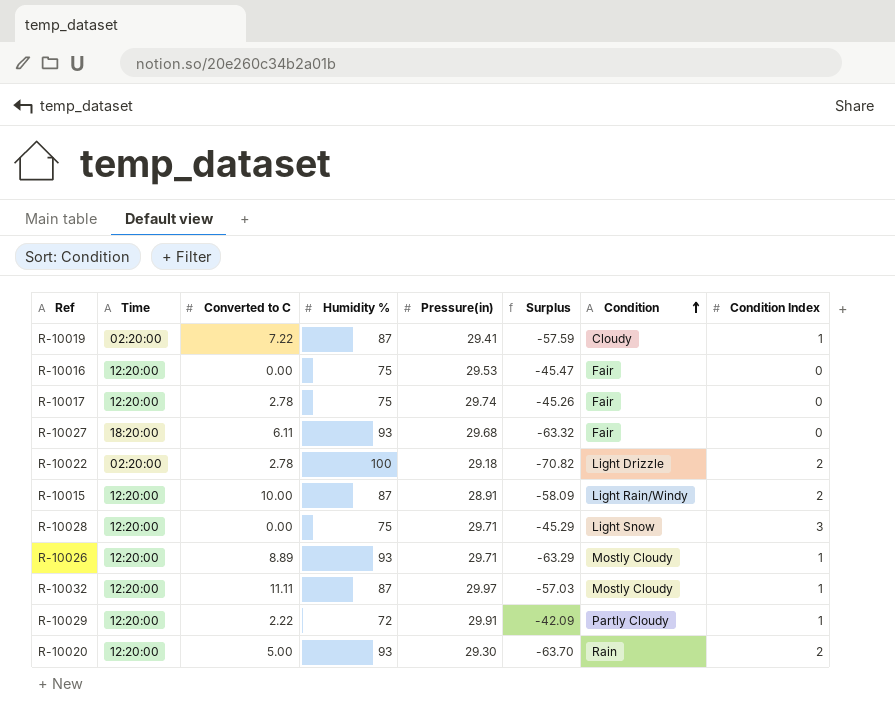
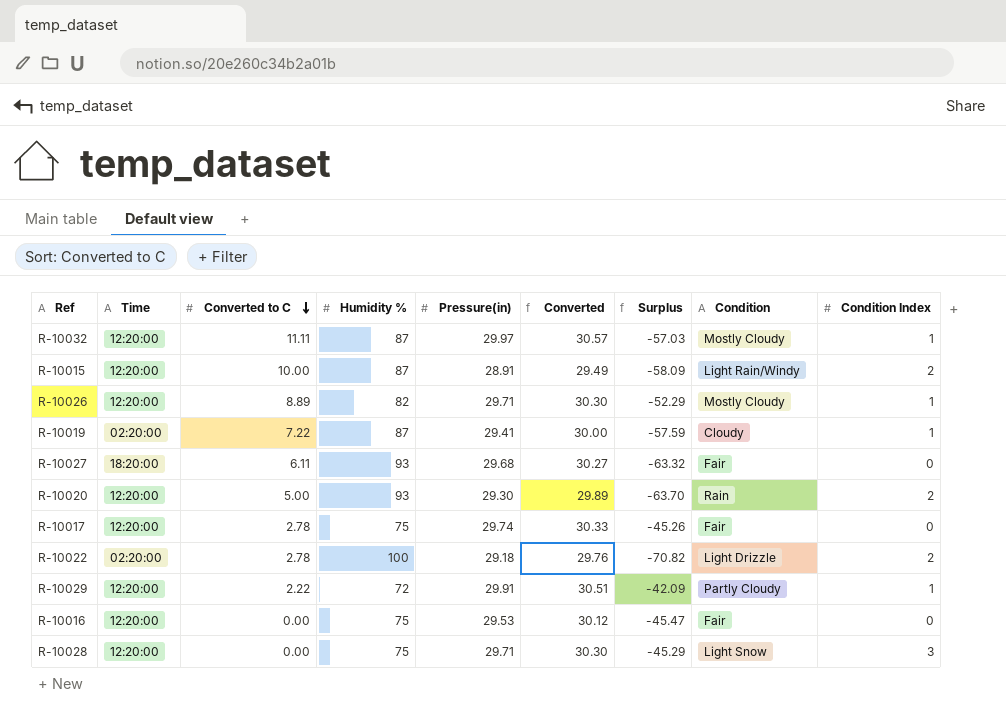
row order: Condition ascending -> Converted to C descending
column Converted | formula: none -> [Pressure(in)] * 1.02
R-10026 | Humidity %: 93 -> 82
R-10026 | Surplus: -63.29 -> -52.29

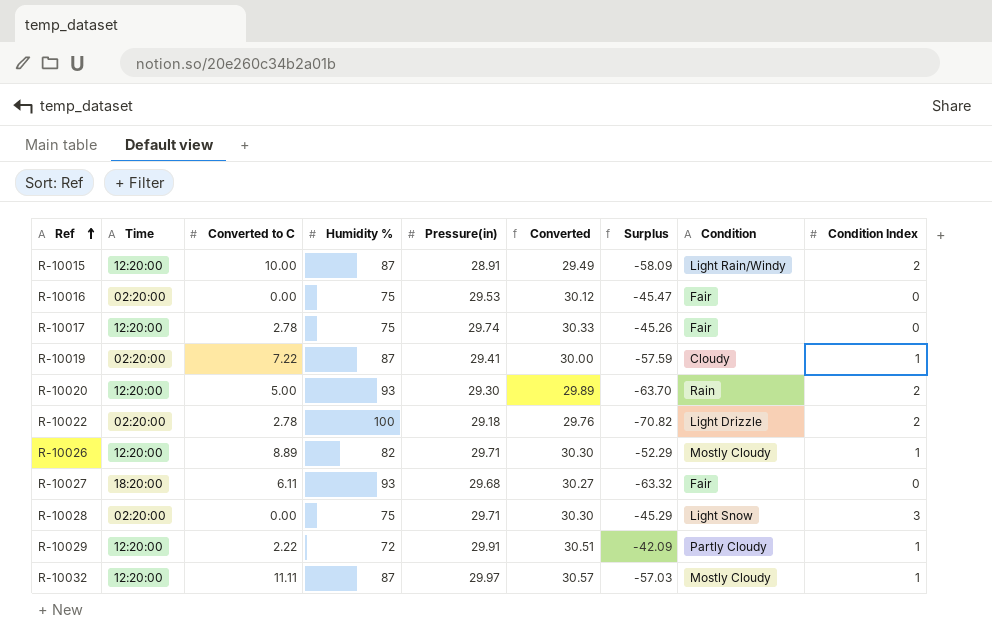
row order: Converted to C descending -> Ref ascending
R-10016 | Time: 12:20:00 -> 02:20:00
R-10028 | Time: 12:20:00 -> 02:20:00

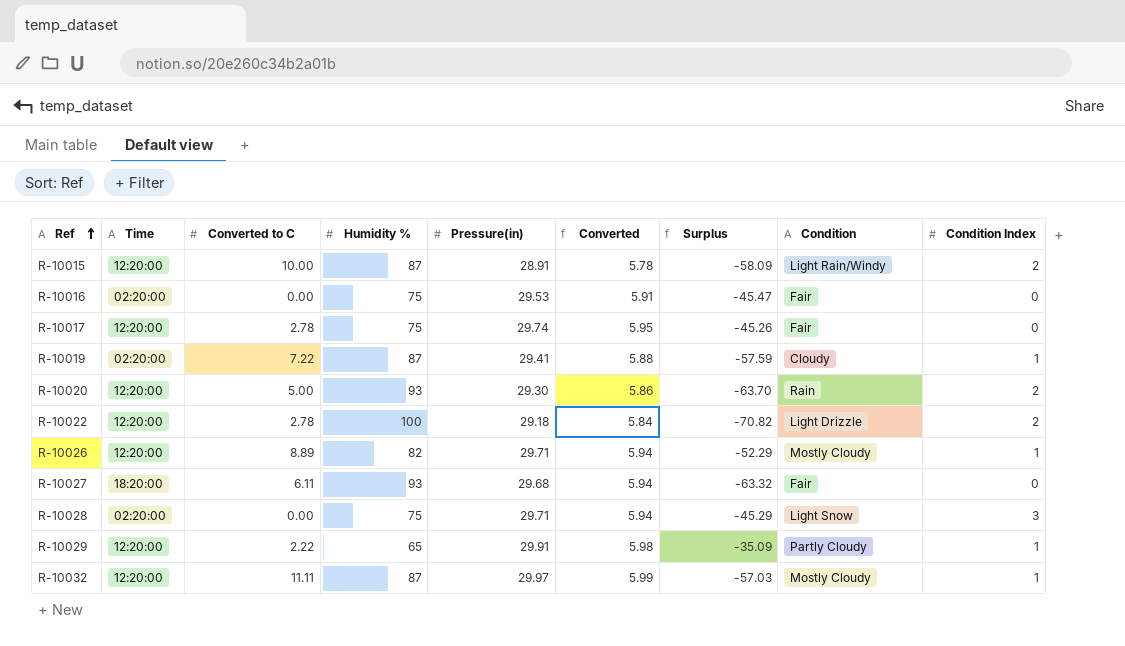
column Converted | formula: [Pressure(in)] * 1.02 -> [Pressure(in)] * 0.2
R-10022 | Time: 02:20:00 -> 12:20:00
R-10029 | Humidity %: 72 -> 65
R-10029 | Surplus: -42.09 -> -35.09

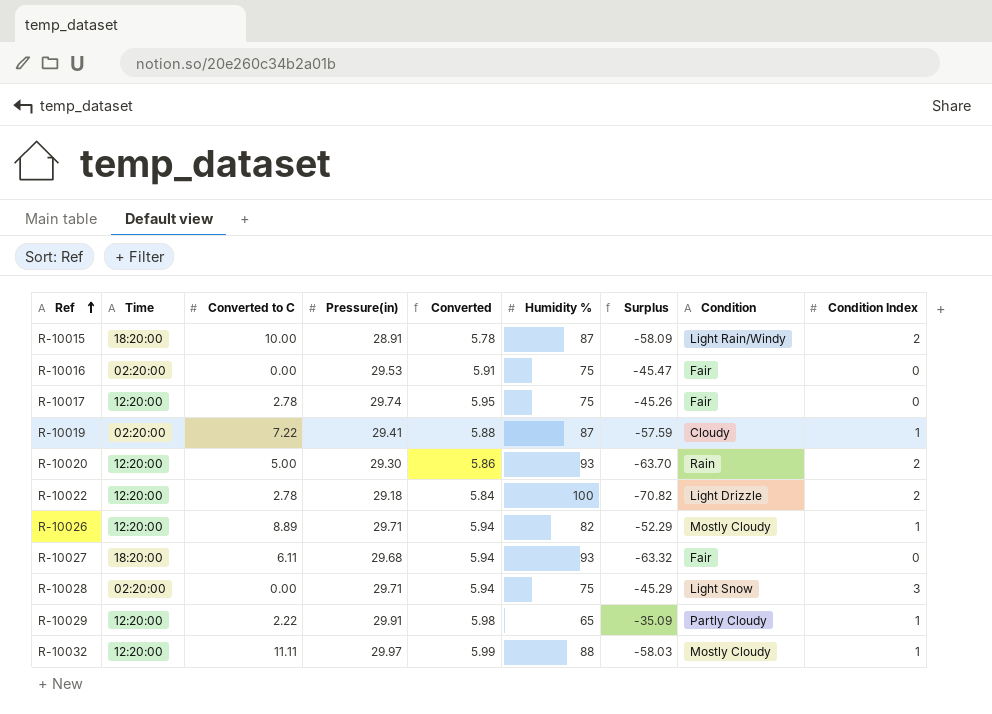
column Humidity % | position: 4 -> 6
R-10015 | Time: 12:20:00 -> 18:20:00
R-10032 | Humidity %: 87 -> 88
R-10032 | Surplus: -57.03 -> -58.03

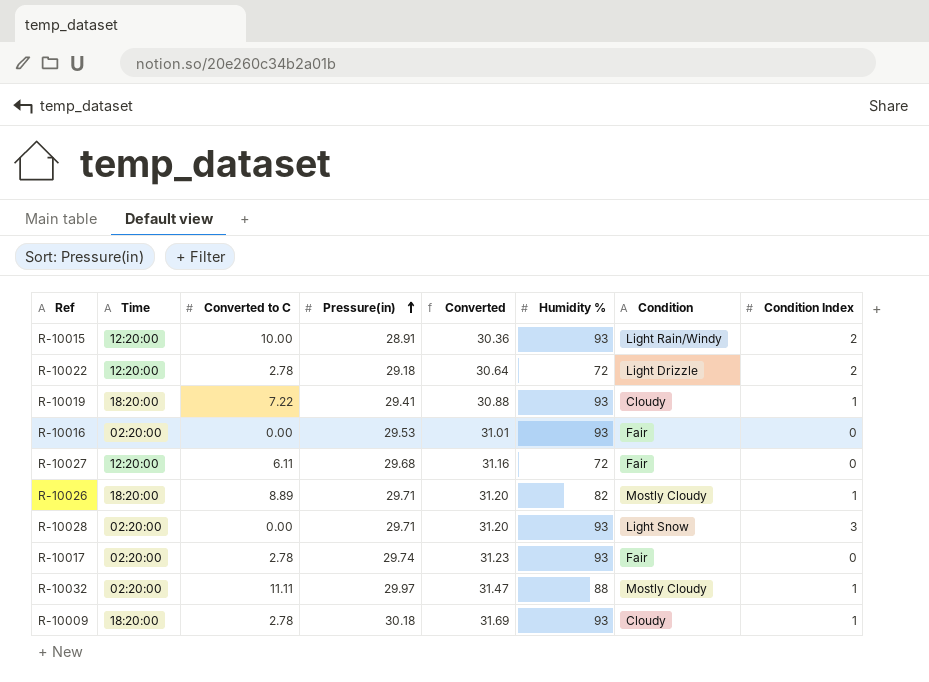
row order: Ref ascending -> Pressure(in) ascending
column Surplus | formula: [Pressure(in)] - [Humidity %] -> none
column Converted | formula: [Pressure(in)] * 0.2 -> [Pressure(in)] * 1.05
row R-10020: 12:20:00 | 5.00 | 29.30 | 5.86 | 93 | -63.70 | Rain | 2 -> none
row R-10029: 12:20:00 | 2.22 | 29.91 | 5.98 | 65 | -35.09 | Partly Cloudy | 1 -> none
R-10015 | Time: 18:20:00 -> 12:20:00
R-10015 | Humidity %: 87 -> 93
R-10022 | Humidity %: 100 -> 72
R-10019 | Time: 02:20:00 -> 18:20:00
R-10019 | Humidity %: 87 -> 93
R-10016 | Humidity %: 75 -> 93
R-10027 | Time: 18:20:00 -> 12:20:00
R-10027 | Humidity %: 93 -> 72
R-10026 | Time: 12:20:00 -> 18:20:00
R-10028 | Humidity %: 75 -> 93
R-10017 | Time: 12:20:00 -> 02:20:00
R-10017 | Humidity %: 75 -> 93
R-10032 | Time: 12:20:00 -> 02:20:00
row R-10009: none -> 18:20:00 | 2.78 | 30.18 | 31.69 | 93 | Cloudy | 1

